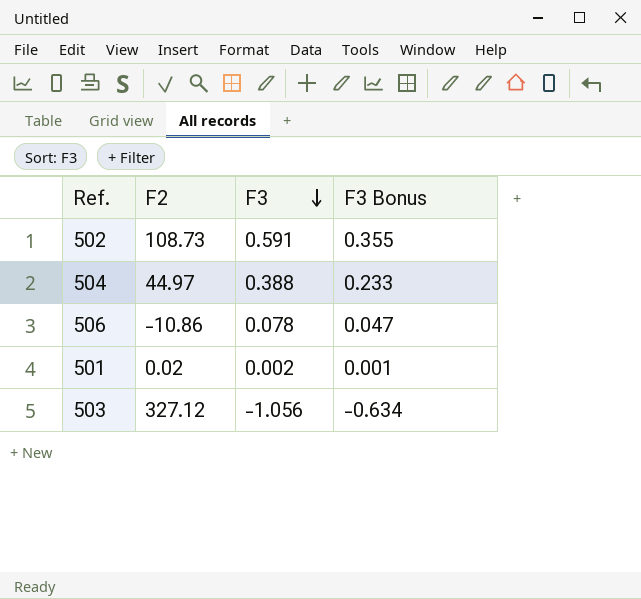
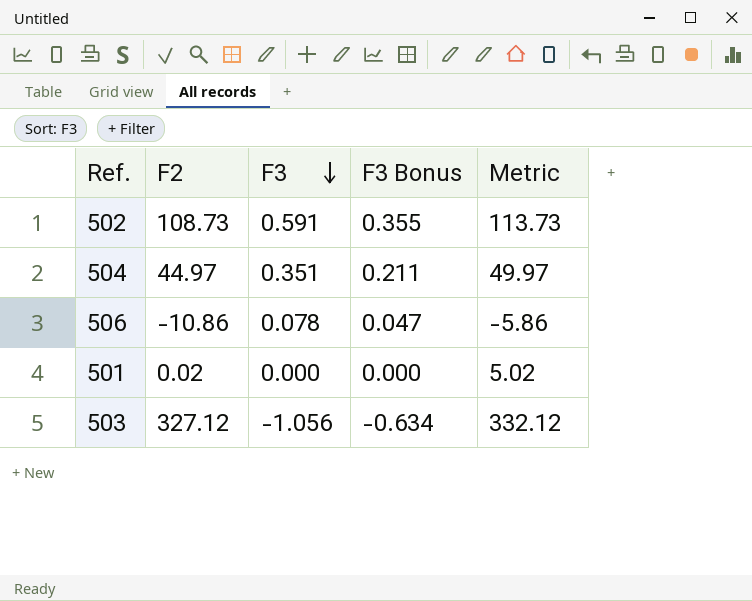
column Metric | formula: none -> [F2] + 5
504 | F3: 0.388 -> 0.351
504 | F3 Bonus: 0.233 -> 0.211
501 | F3: 0.002 -> 0.000
501 | F3 Bonus: 0.001 -> 0.000

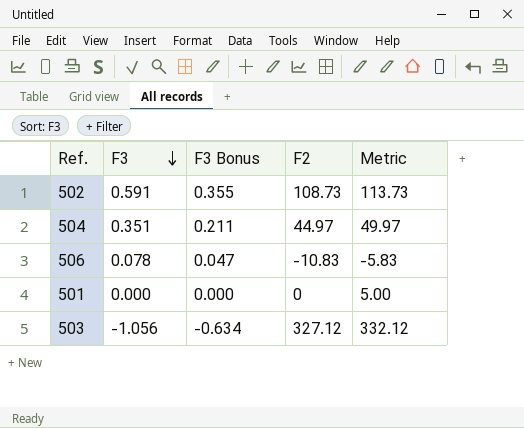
column F2 | position: 2 -> 4
506 | F2: -10.86 -> -10.83
506 | Metric: -5.86 -> -5.83
501 | F2: 0.02 -> 0
501 | Metric: 5.02 -> 5.00

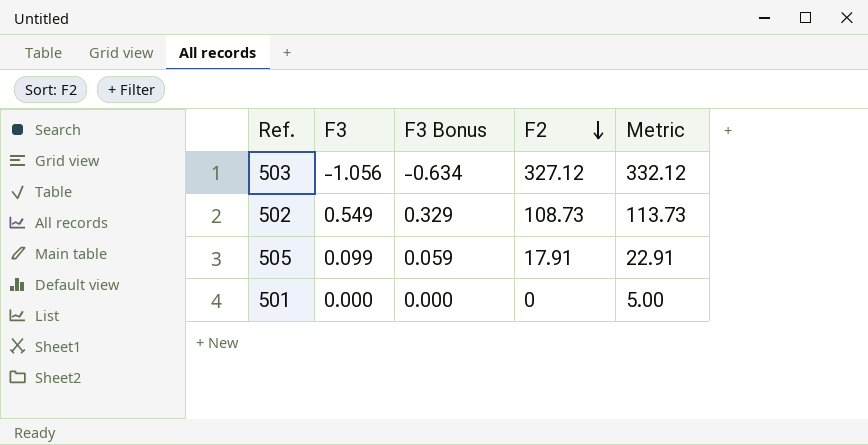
row order: F3 descending -> F2 descending
row 504: 0.351 | 0.211 | 44.97 | 49.97 -> none
row 506: 0.078 | 0.047 | -10.83 | -5.83 -> none
502 | F3: 0.591 -> 0.549
502 | F3 Bonus: 0.355 -> 0.329
row 505: none -> 0.099 | 0.059 | 17.91 | 22.91

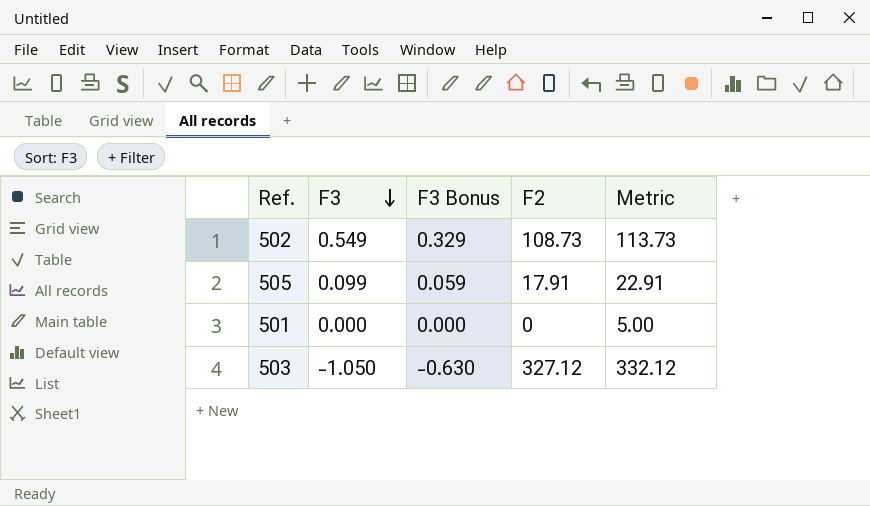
row order: F2 descending -> F3 descending
503 | F3: -1.056 -> -1.050
503 | F3 Bonus: -0.634 -> -0.630

